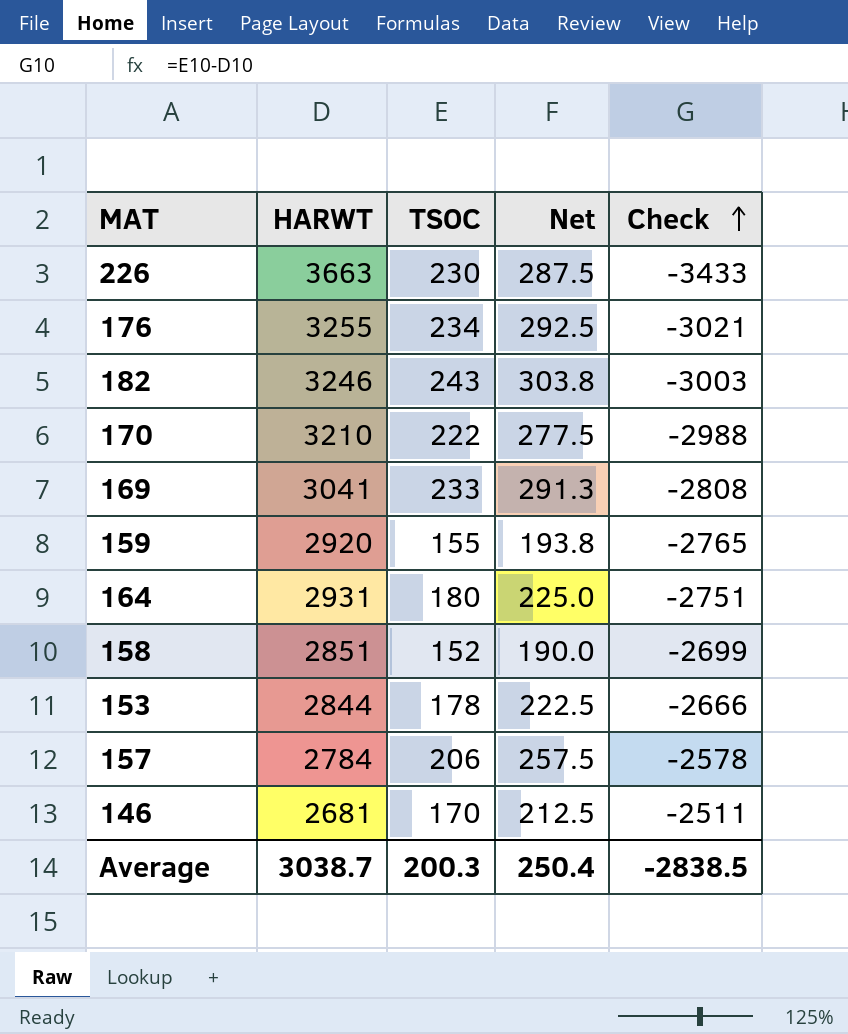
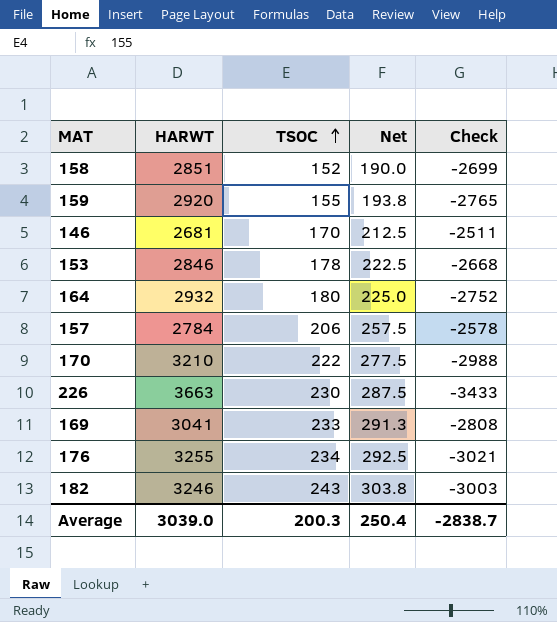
row order: Check ascending -> TSOC ascending
153 | HARWT: 2844 -> 2846
153 | Check: -2666 -> -2668
164 | HARWT: 2931 -> 2932
164 | Check: -2751 -> -2752
Average | HARWT: 3038.7 -> 3039.0
Average | Check: -2838.5 -> -2838.7

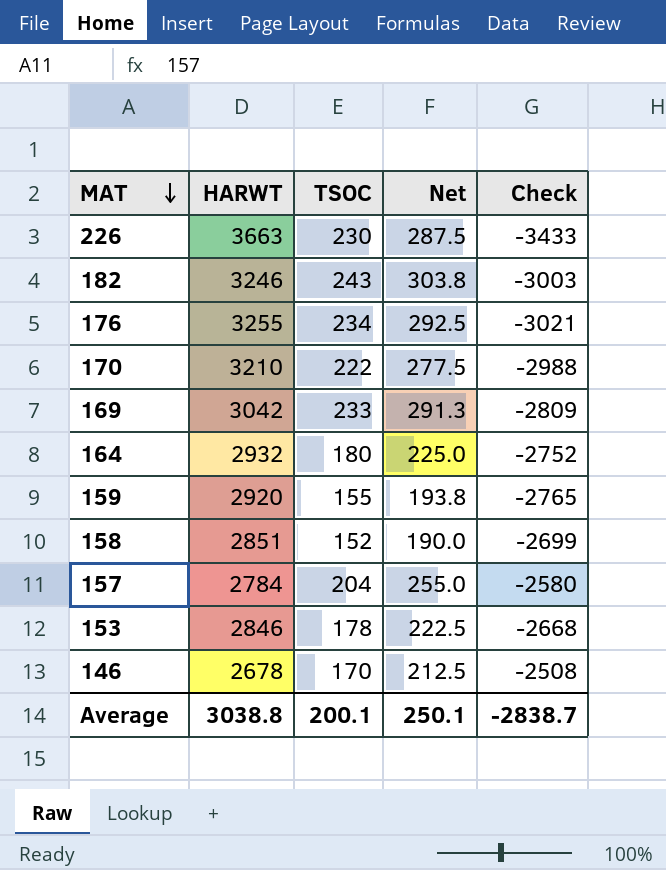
row order: TSOC ascending -> MAT descending
169 | HARWT: 3041 -> 3042
169 | Check: -2808 -> -2809
157 | TSOC: 206 -> 204
157 | Net: 257.5 -> 255.0
157 | Check: -2578 -> -2580
146 | HARWT: 2681 -> 2678
146 | Check: -2511 -> -2508
Average | HARWT: 3039.0 -> 3038.8
Average | TSOC: 200.3 -> 200.1
Average | Net: 250.4 -> 250.1

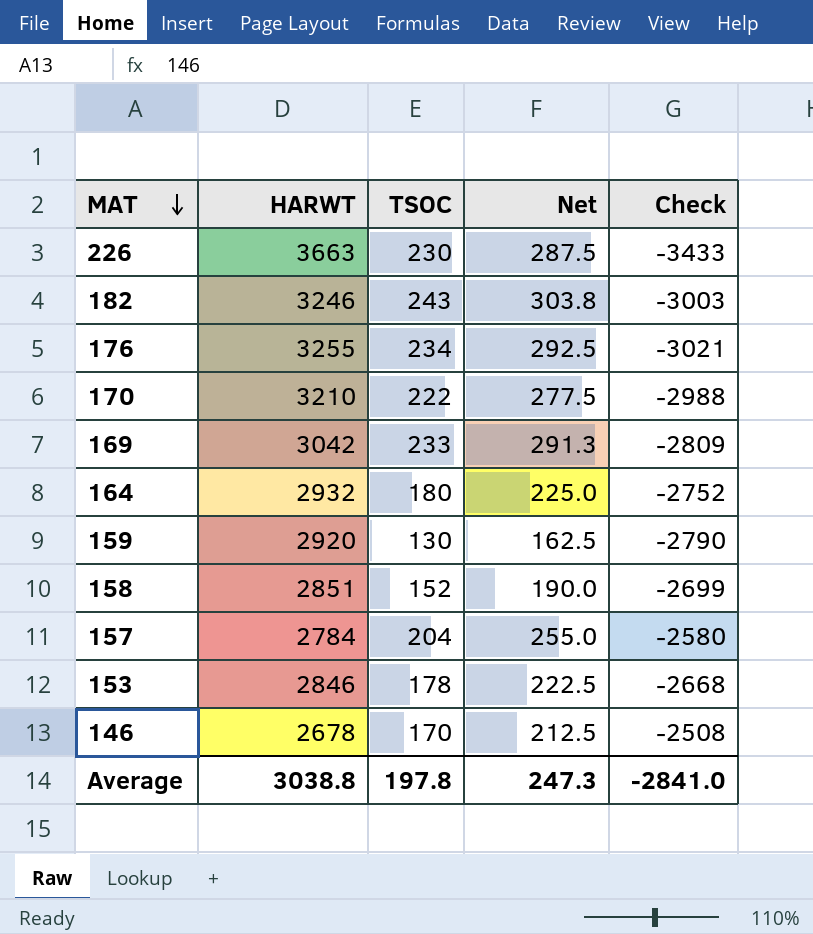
159 | TSOC: 155 -> 130
159 | Net: 193.8 -> 162.5
159 | Check: -2765 -> -2790
Average | TSOC: 200.1 -> 197.8
Average | Net: 250.1 -> 247.3
Average | Check: -2838.7 -> -2841.0

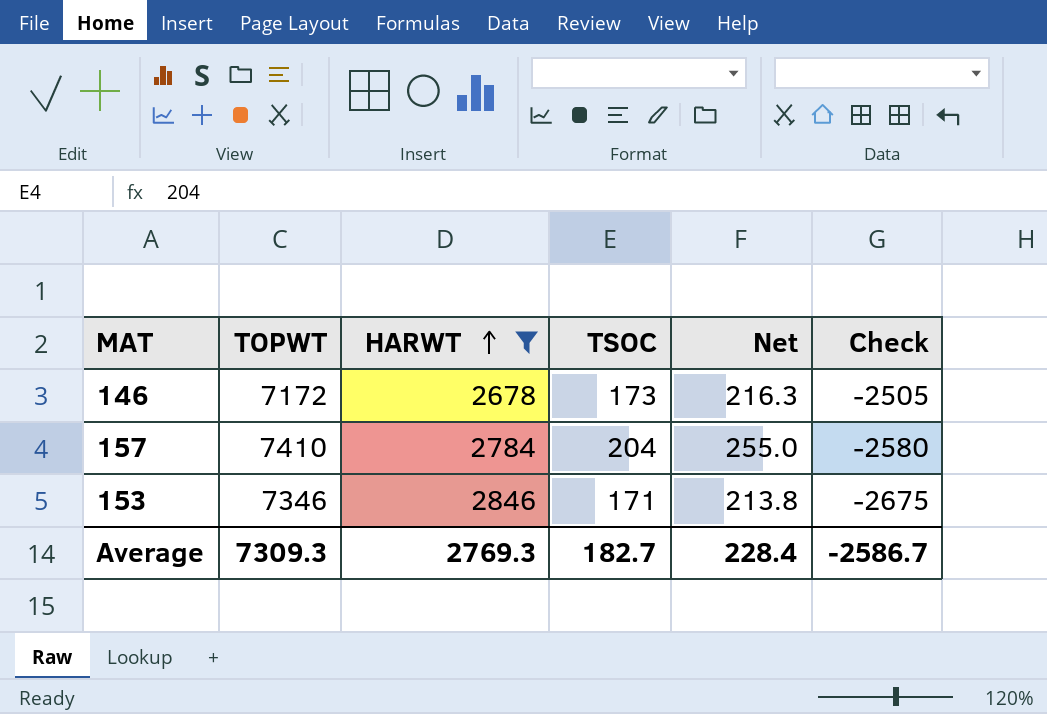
filter: none -> HARWT <= 2846
row order: MAT descending -> HARWT ascending
column TOPWT | position: none -> 2
146 | TSOC: 170 -> 173
146 | Net: 212.5 -> 216.3
146 | Check: -2508 -> -2505
153 | TSOC: 178 -> 171
153 | Net: 222.5 -> 213.8
153 | Check: -2668 -> -2675
Average | HARWT: 3038.8 -> 2769.3
Average | TSOC: 197.8 -> 182.7
Average | Net: 247.3 -> 228.4
Average | Check: -2841.0 -> -2586.7

